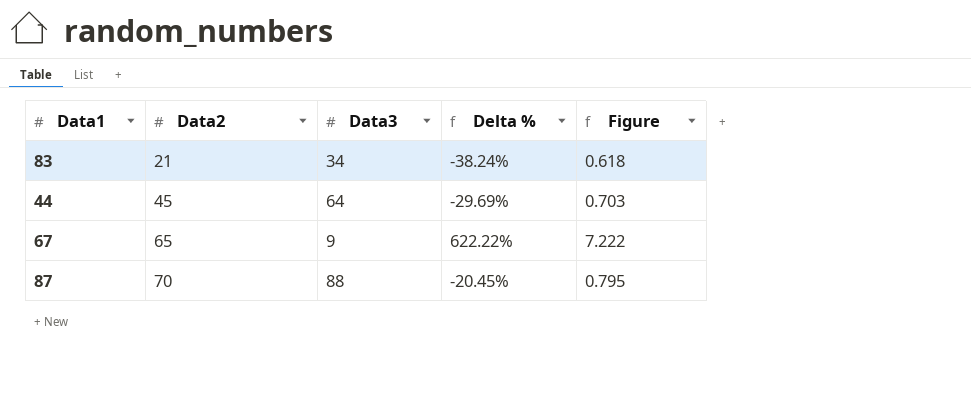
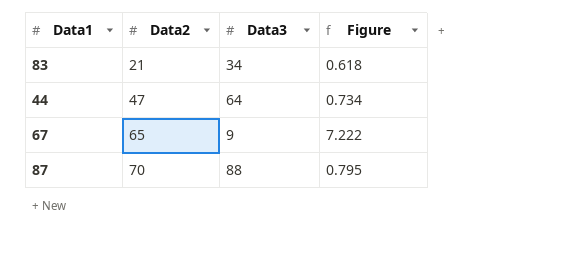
column Delta % | formula: ([Data2] - [Data3]) / [Data3] -> none
44 | Data2: 45 -> 47
44 | Figure: 0.703 -> 0.734

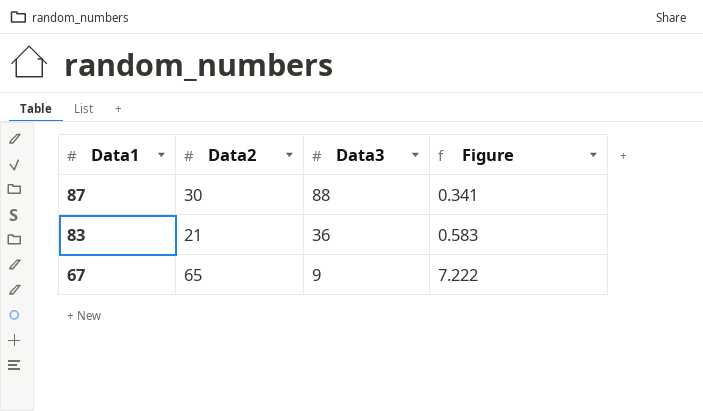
row order: Data2 ascending -> Data1 descending
row 44: 47 | 64 | 0.734 -> none
87 | Data2: 70 -> 30
87 | Figure: 0.795 -> 0.341
83 | Data3: 34 -> 36
83 | Figure: 0.618 -> 0.583

